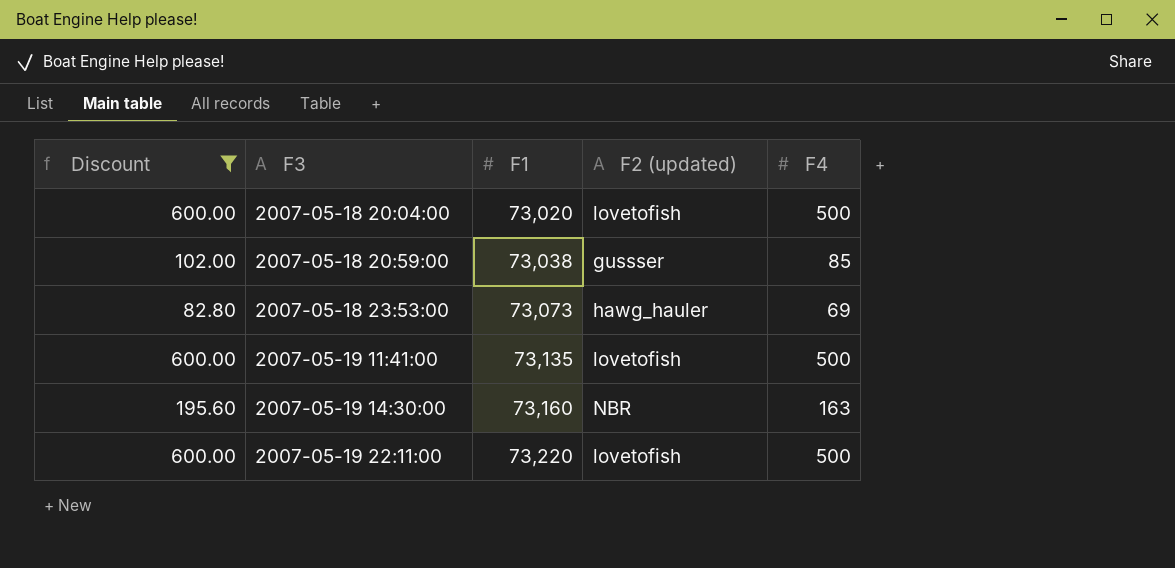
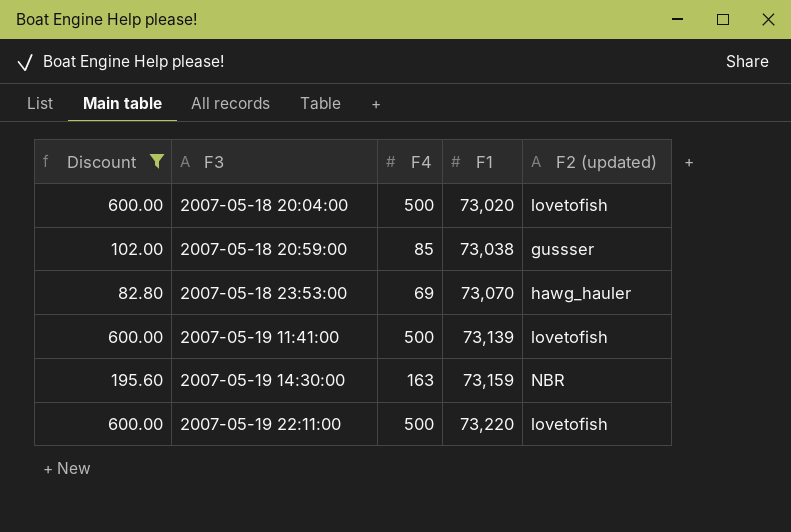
column F4 | position: 5 -> 3
2007-05-18 23:53:00 | F1: 73,073 -> 73,070
2007-05-19 11:41:00 | F1: 73,135 -> 73,139
2007-05-19 14:30:00 | F1: 73,160 -> 73,159

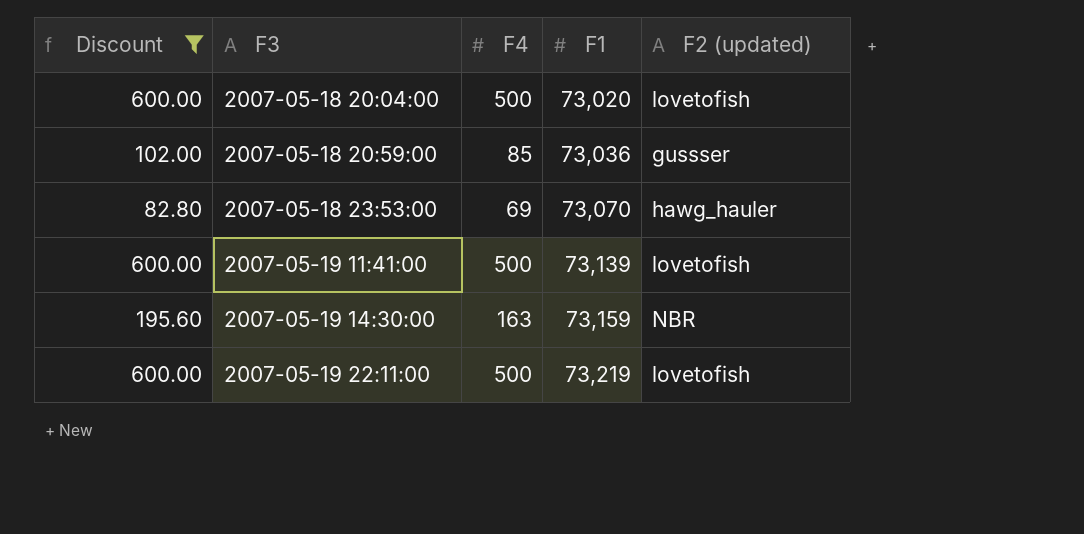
2007-05-18 20:59:00 | F1: 73,038 -> 73,036
2007-05-19 22:11:00 | F1: 73,220 -> 73,219

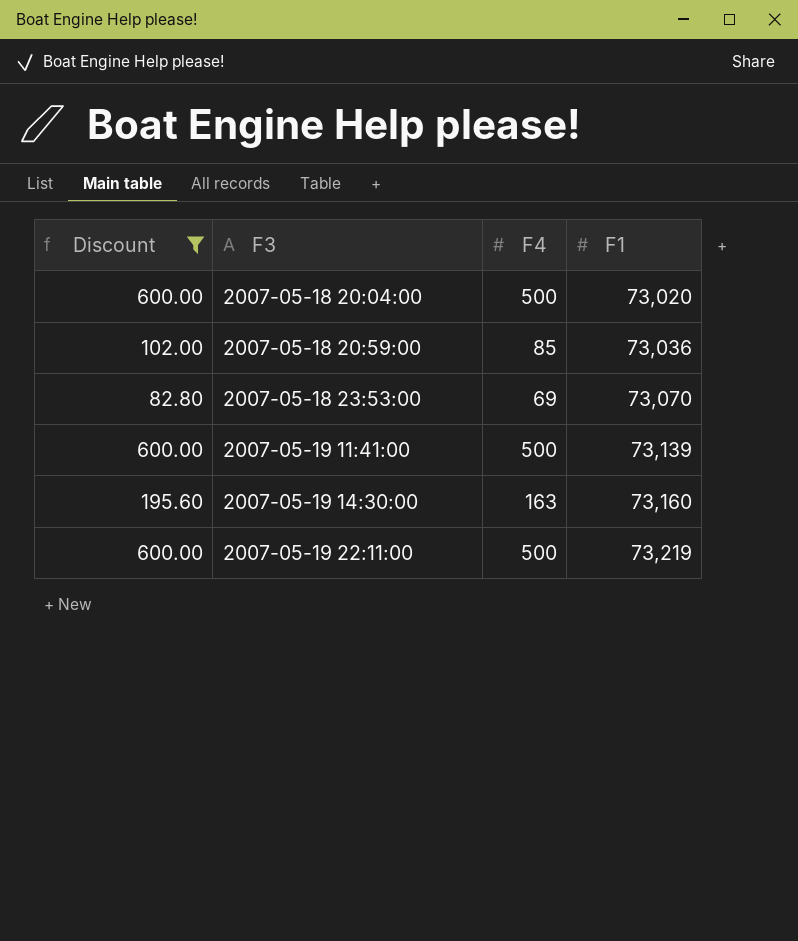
column F2 (updated) | position: 5 -> none
2007-05-19 14:30:00 | F1: 73,159 -> 73,160

